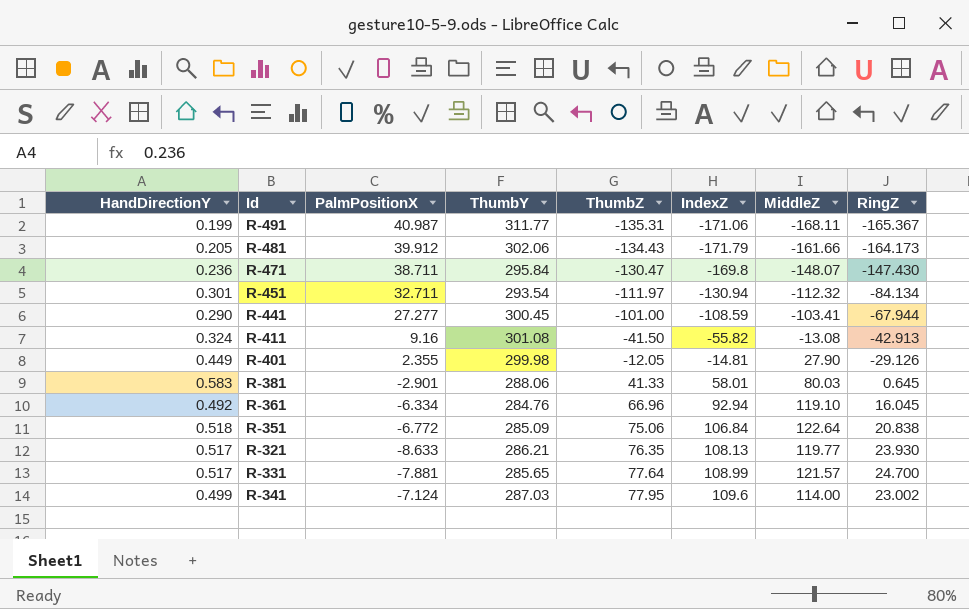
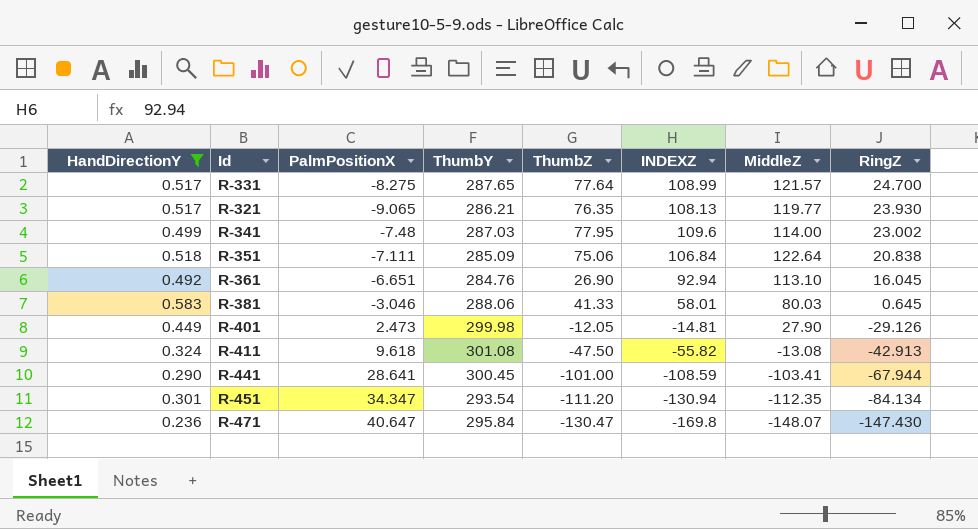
filter: none -> HandDirectionY >= 0.236
row order: ThumbZ ascending -> RingZ descending
column name: IndexZ -> INDEXZ
R-331 | PalmPositionX: -7.881 -> -8.275
R-331 | ThumbY: 285.65 -> 287.65
R-321 | PalmPositionX: -8.633 -> -9.065
R-341 | PalmPositionX: -7.124 -> -7.48
R-351 | PalmPositionX: -6.772 -> -7.111
R-361 | PalmPositionX: -6.334 -> -6.651
R-361 | ThumbZ: 66.96 -> 26.90
R-361 | MiddleZ: 119.10 -> 113.10
R-381 | PalmPositionX: -2.901 -> -3.046
R-401 | PalmPositionX: 2.355 -> 2.473
R-411 | PalmPositionX: 9.16 -> 9.618
R-411 | ThumbZ: -41.50 -> -47.50
R-441 | PalmPositionX: 27.277 -> 28.641
R-451 | PalmPositionX: 32.711 -> 34.347
R-451 | ThumbZ: -111.97 -> -111.20
R-451 | MiddleZ: -112.32 -> -112.35
R-471 | PalmPositionX: 38.711 -> 40.647

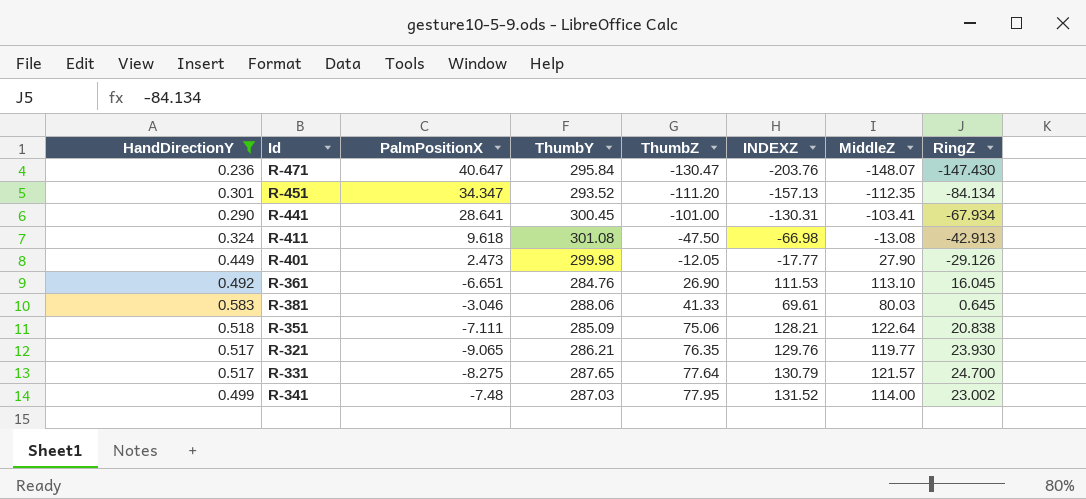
row order: RingZ descending -> ThumbZ ascending
R-471 | INDEXZ: -169.8 -> -203.76
R-451 | ThumbY: 293.54 -> 293.52
R-451 | INDEXZ: -130.94 -> -157.13
R-441 | INDEXZ: -108.59 -> -130.31
R-441 | RingZ: -67.944 -> -67.934
R-411 | INDEXZ: -55.82 -> -66.98
R-401 | INDEXZ: -14.81 -> -17.77
R-361 | INDEXZ: 92.94 -> 111.53
R-381 | INDEXZ: 58.01 -> 69.61
R-351 | INDEXZ: 106.84 -> 128.21
R-321 | INDEXZ: 108.13 -> 129.76
R-331 | INDEXZ: 108.99 -> 130.79
R-341 | INDEXZ: 109.6 -> 131.52

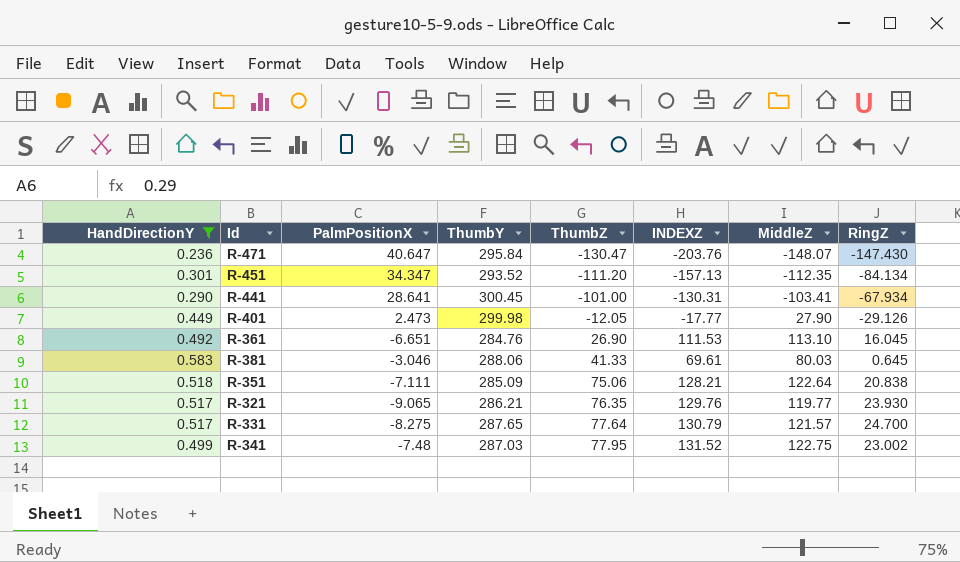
row R-411: 0.324 | 9.618 | 301.08 | -47.50 | -66.98 | -13.08 | -42.913 -> none
R-341 | MiddleZ: 114.00 -> 122.75

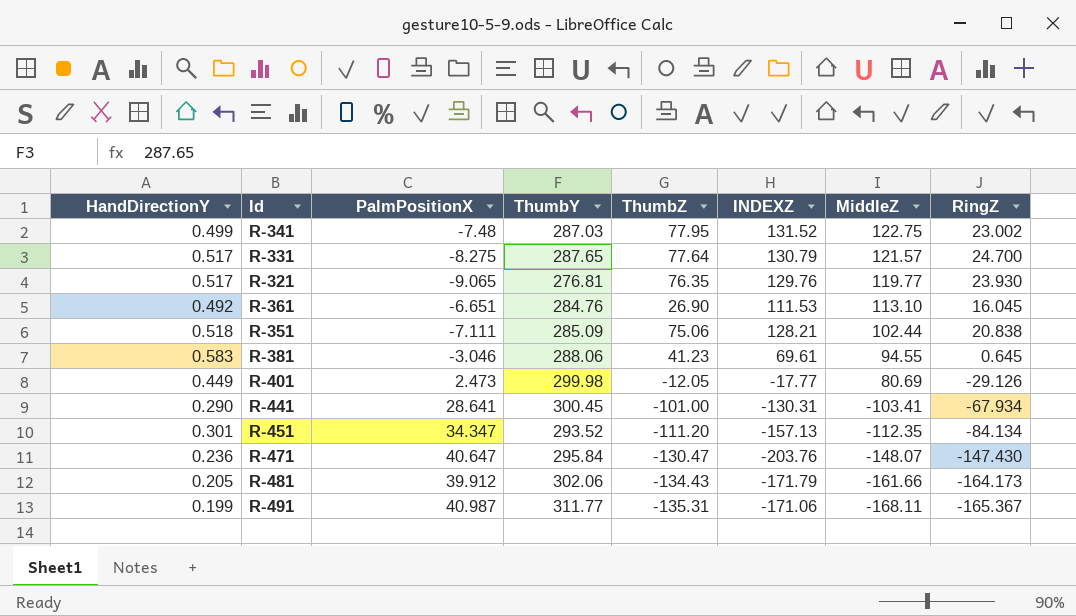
filter: HandDirectionY >= 0.236 -> none
row order: ThumbZ ascending -> MiddleZ descending
R-321 | ThumbY: 286.21 -> 276.81
R-351 | MiddleZ: 122.64 -> 102.44
R-381 | ThumbZ: 41.33 -> 41.23
R-381 | MiddleZ: 80.03 -> 94.55
R-401 | MiddleZ: 27.90 -> 80.69

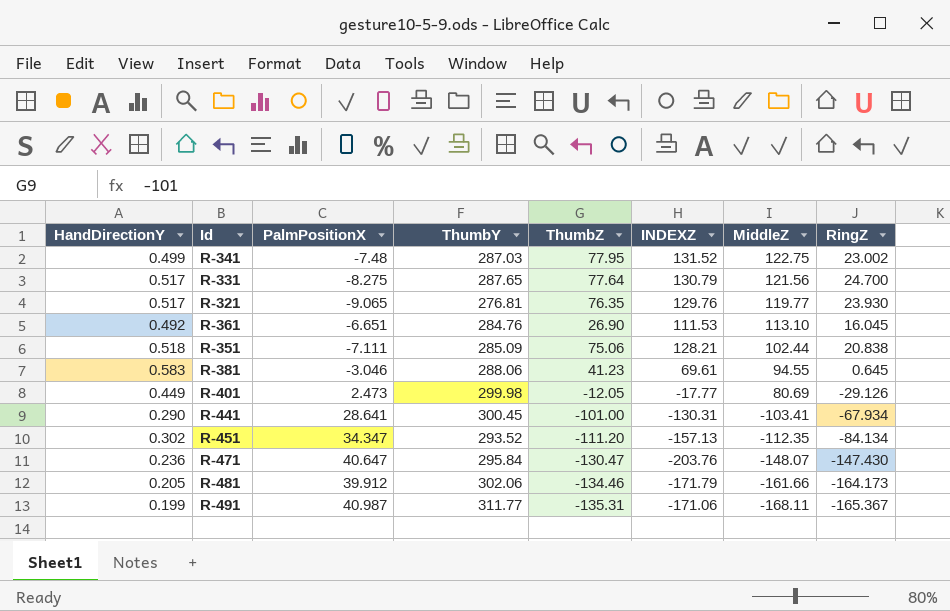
R-331 | MiddleZ: 121.57 -> 121.56
R-451 | HandDirectionY: 0.301 -> 0.302
R-481 | ThumbZ: -134.43 -> -134.46

